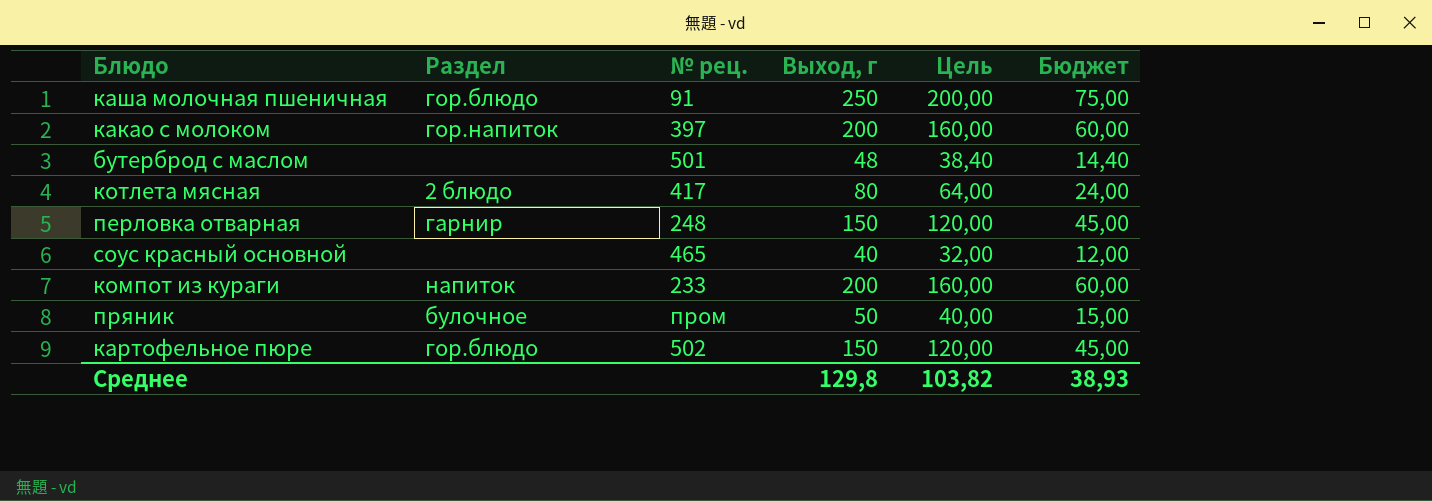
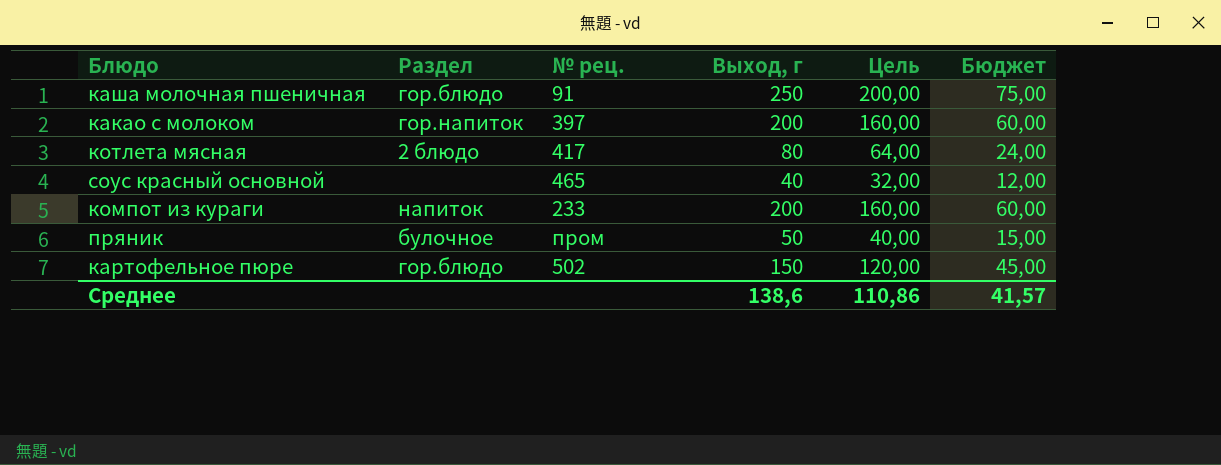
row бутерброд с маслом: none | 501 | 48 | 38,40 | 14,40 -> none
row перловка отварная: гарнир | 248 | 150 | 120,00 | 45,00 -> none
Среднее | Выход, г: 129,8 -> 138,6
Среднее | Цель: 103,82 -> 110,86
Среднее | Бюджет: 38,93 -> 41,57

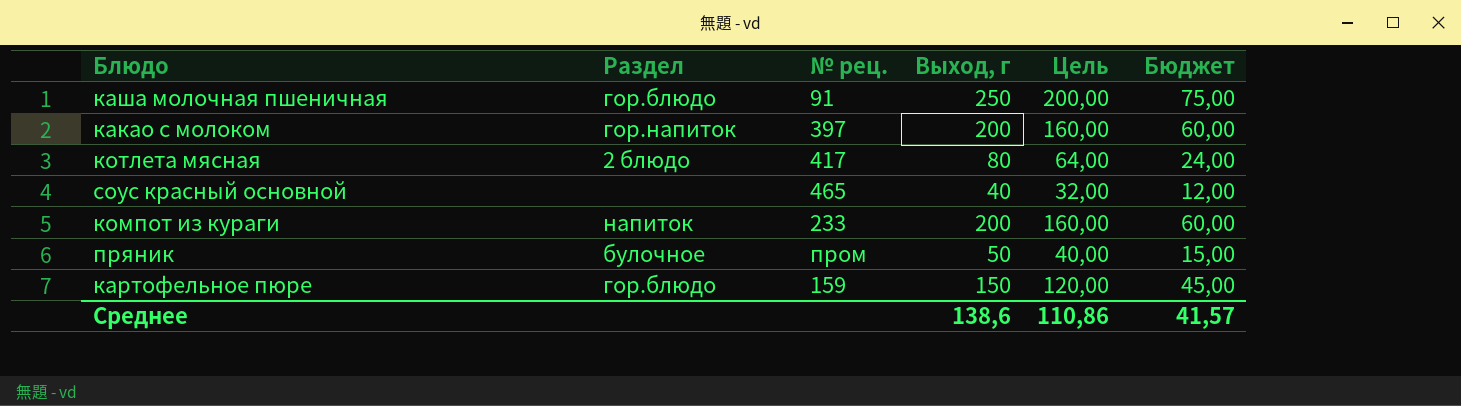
картофельное пюре | № рец.: 502 -> 159

